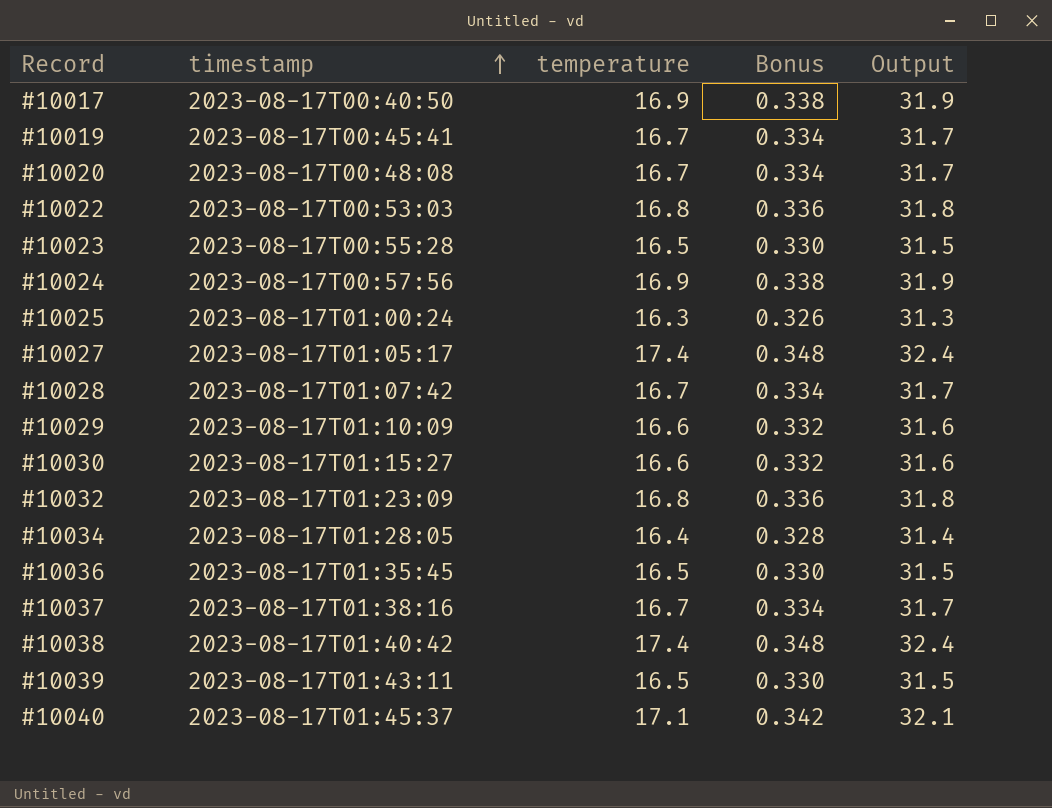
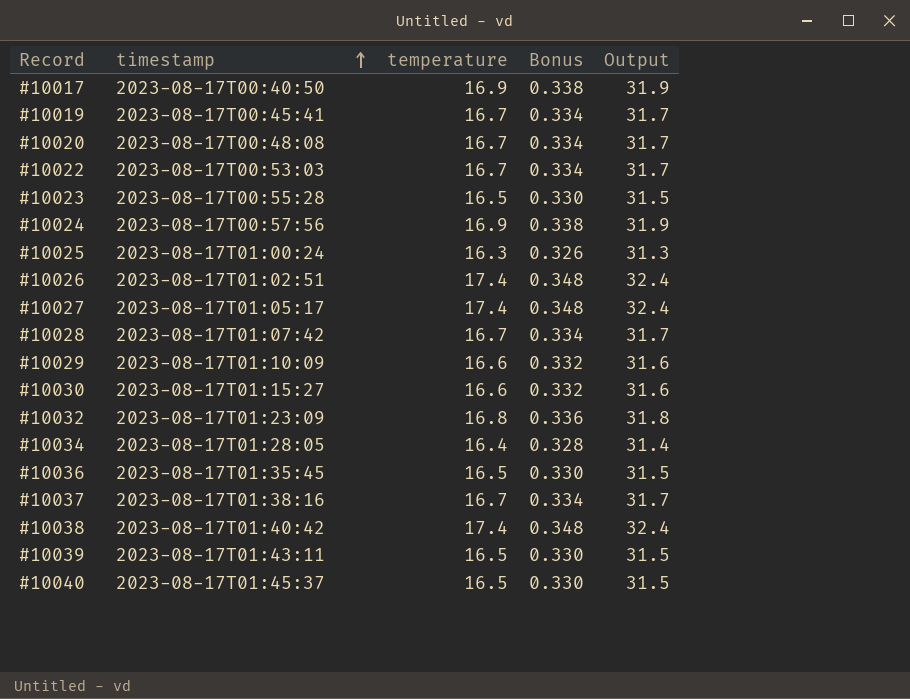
#10022 | temperature: 16.8 -> 16.7
#10022 | Bonus: 0.336 -> 0.334
#10022 | Output: 31.8 -> 31.7
row #10026: none -> 2023-08-17T01:02:51 | 17.4 | 0.348 | 32.4
#10040 | temperature: 17.1 -> 16.5
#10040 | Bonus: 0.342 -> 0.330
#10040 | Output: 32.1 -> 31.5

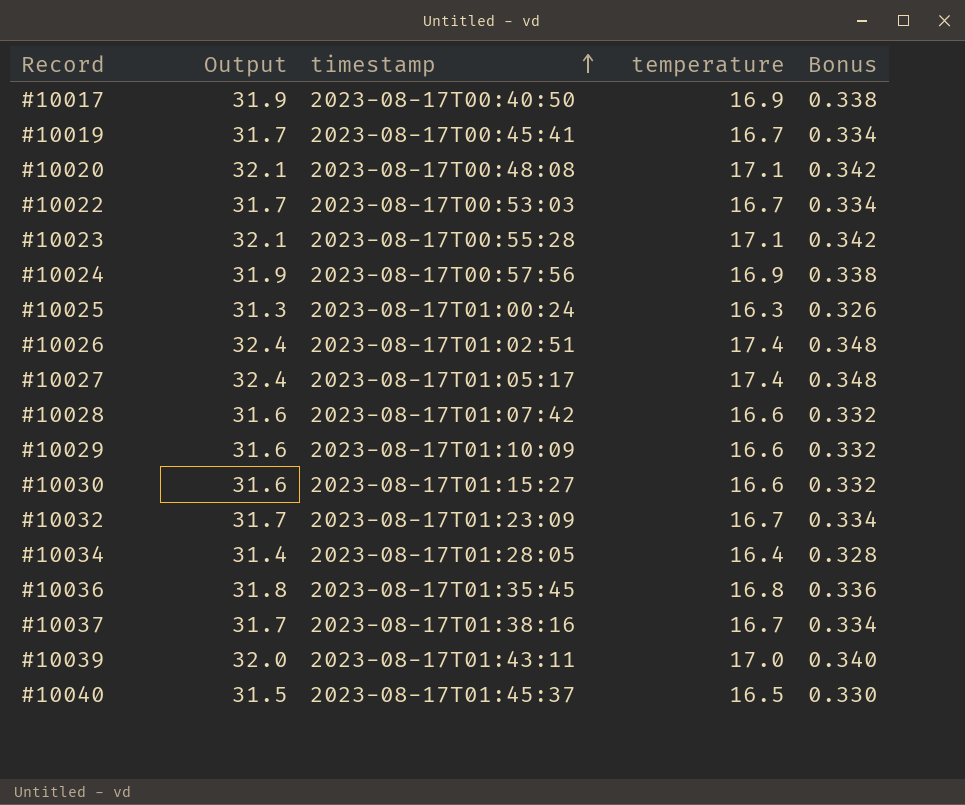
column Output | position: 5 -> 2
row #10038: 2023-08-17T01:40:42 | 17.4 | 0.348 | 32.4 -> none
#10020 | Output: 31.7 -> 32.1
#10020 | temperature: 16.7 -> 17.1
#10020 | Bonus: 0.334 -> 0.342
#10023 | Output: 31.5 -> 32.1
#10023 | temperature: 16.5 -> 17.1
#10023 | Bonus: 0.330 -> 0.342
#10028 | Output: 31.7 -> 31.6
#10028 | temperature: 16.7 -> 16.6
#10028 | Bonus: 0.334 -> 0.332
#10032 | Output: 31.8 -> 31.7
#10032 | temperature: 16.8 -> 16.7
#10032 | Bonus: 0.336 -> 0.334
#10036 | Output: 31.5 -> 31.8
#10036 | temperature: 16.5 -> 16.8
#10036 | Bonus: 0.330 -> 0.336
#10039 | Output: 31.5 -> 32.0
#10039 | temperature: 16.5 -> 17.0
#10039 | Bonus: 0.330 -> 0.340

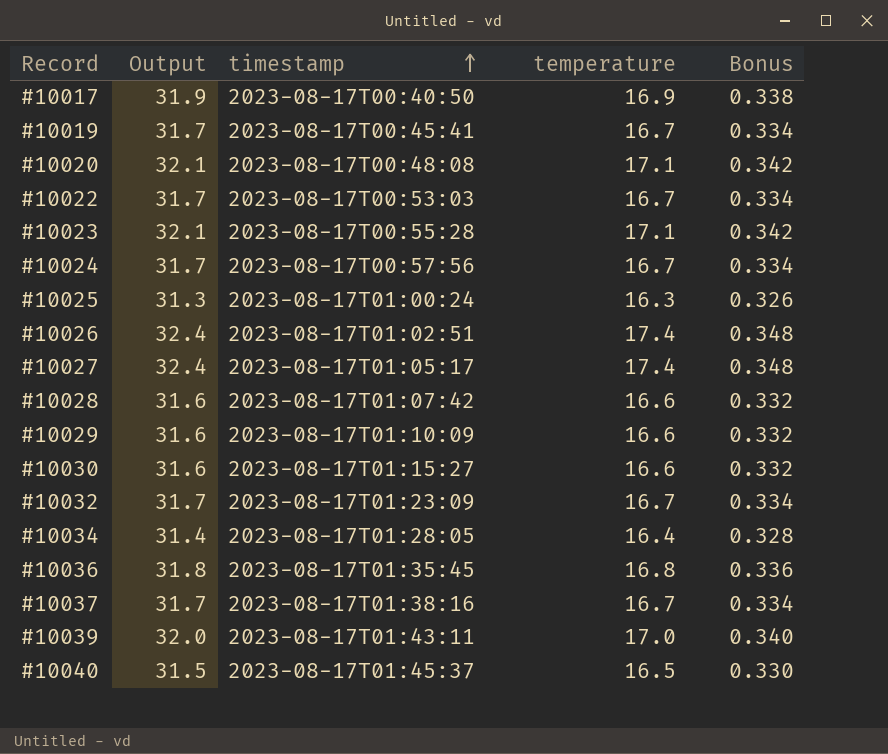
#10024 | Output: 31.9 -> 31.7
#10024 | temperature: 16.9 -> 16.7
#10024 | Bonus: 0.338 -> 0.334

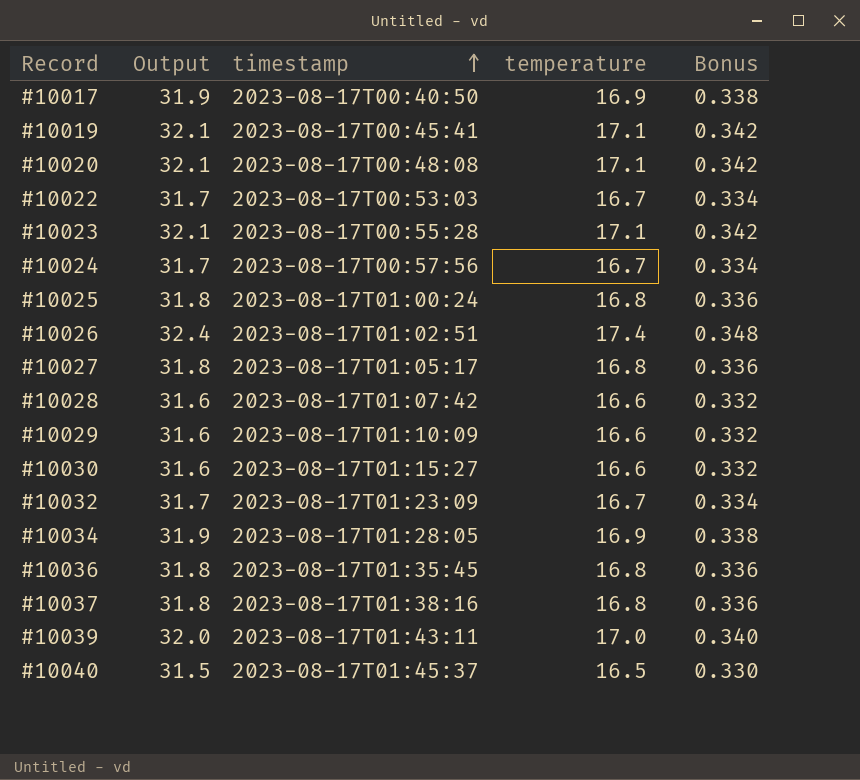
#10019 | Output: 31.7 -> 32.1
#10019 | temperature: 16.7 -> 17.1
#10019 | Bonus: 0.334 -> 0.342
#10025 | Output: 31.3 -> 31.8
#10025 | temperature: 16.3 -> 16.8
#10025 | Bonus: 0.326 -> 0.336
#10027 | Output: 32.4 -> 31.8
#10027 | temperature: 17.4 -> 16.8
#10027 | Bonus: 0.348 -> 0.336
#10034 | Output: 31.4 -> 31.9
#10034 | temperature: 16.4 -> 16.9
#10034 | Bonus: 0.328 -> 0.338
#10037 | Output: 31.7 -> 31.8
#10037 | temperature: 16.7 -> 16.8
#10037 | Bonus: 0.334 -> 0.336

